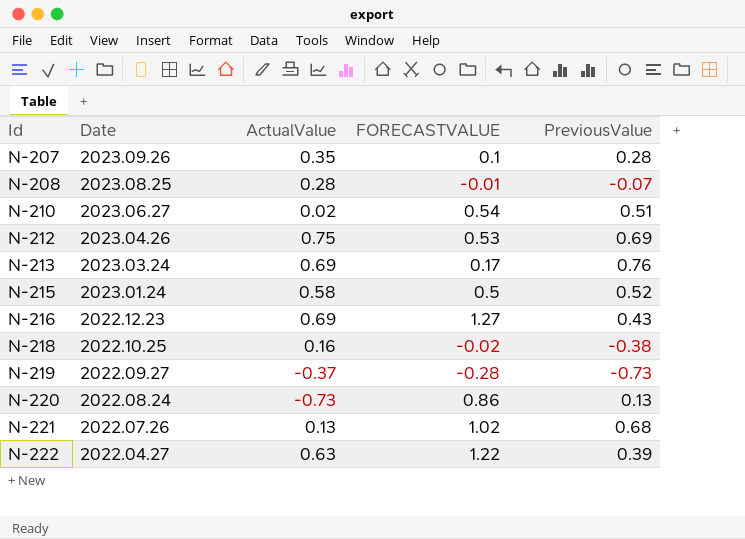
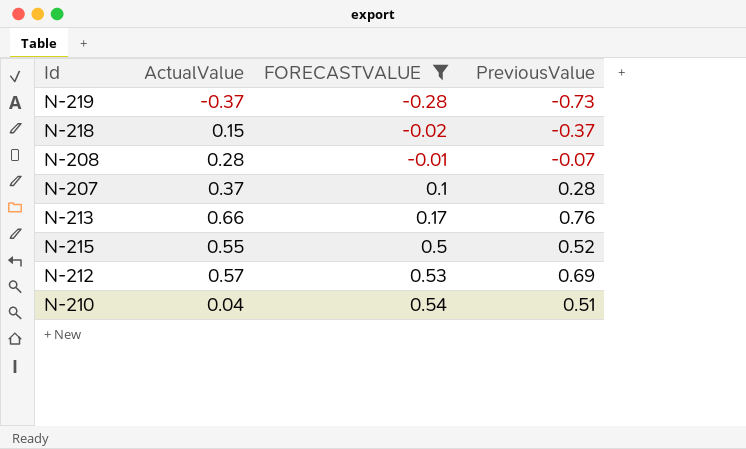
filter: none -> FORECASTVALUE <= 0.54
row order: Id ascending -> FORECASTVALUE ascending
column Date | position: 2 -> none
N-218 | ActualValue: 0.16 -> 0.15
N-218 | PreviousValue: -0.38 -> -0.37
N-207 | ActualValue: 0.35 -> 0.37
N-213 | ActualValue: 0.69 -> 0.66
N-215 | ActualValue: 0.58 -> 0.55
N-212 | ActualValue: 0.75 -> 0.57
N-210 | ActualValue: 0.02 -> 0.04

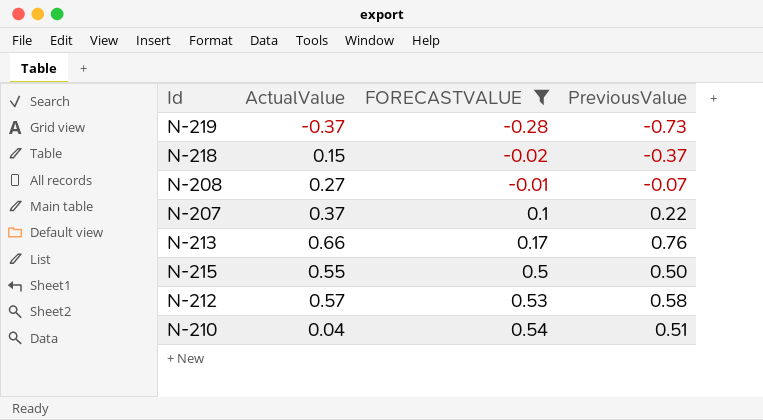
N-208 | ActualValue: 0.28 -> 0.27
N-207 | PreviousValue: 0.28 -> 0.22
N-215 | PreviousValue: 0.52 -> 0.50
N-212 | PreviousValue: 0.69 -> 0.58

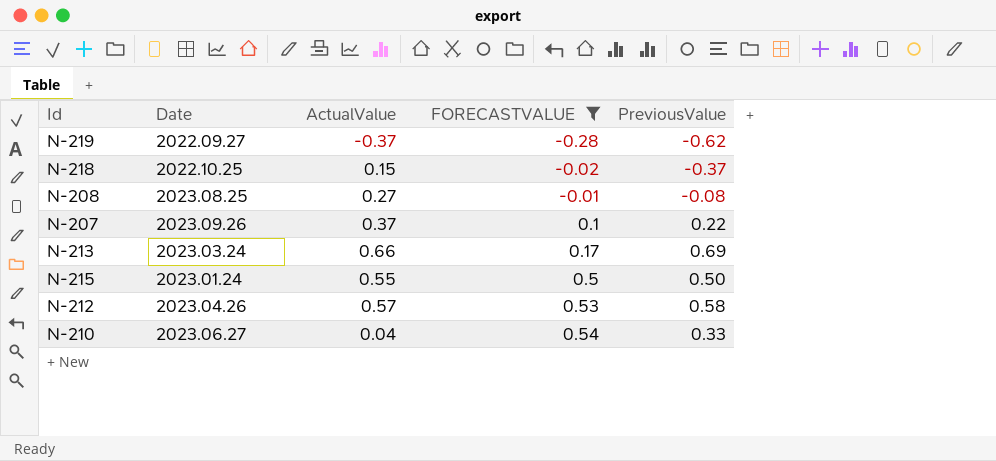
column Date | position: none -> 2
N-219 | PreviousValue: -0.73 -> -0.62
N-208 | PreviousValue: -0.07 -> -0.08
N-213 | PreviousValue: 0.76 -> 0.69
N-210 | PreviousValue: 0.51 -> 0.33

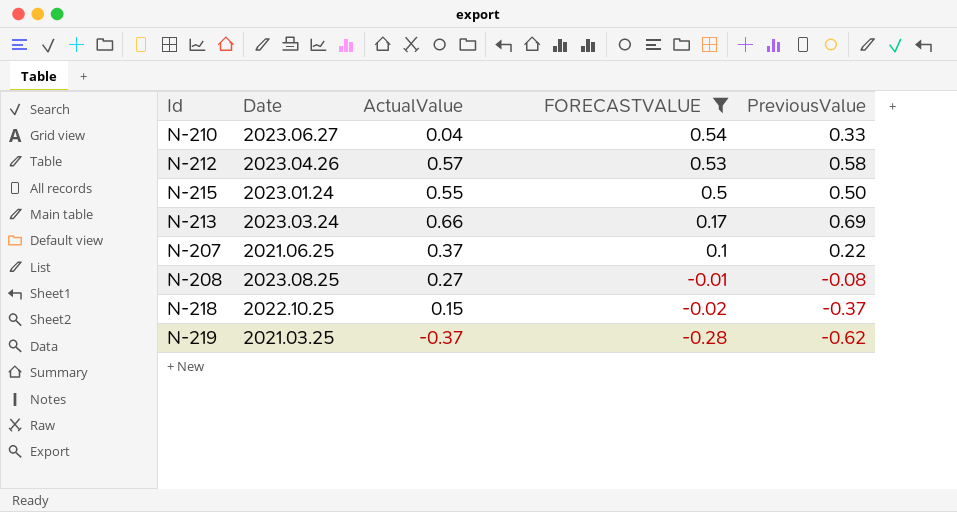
row order: FORECASTVALUE ascending -> FORECASTVALUE descending
N-207 | Date: 2023.09.26 -> 2021.06.25
N-219 | Date: 2022.09.27 -> 2021.03.25

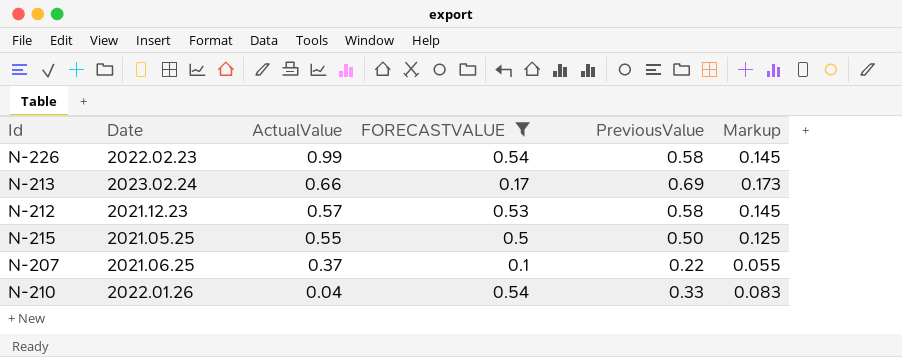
row order: FORECASTVALUE descending -> ActualValue descending
column Markup | formula: none -> [PreviousValue] * 0.25
row N-208: 2023.08.25 | 0.27 | -0.01 | -0.08 -> none
row N-218: 2022.10.25 | 0.15 | -0.02 | -0.37 -> none
row N-219: 2021.03.25 | -0.37 | -0.28 | -0.62 -> none
row N-226: none -> 2022.02.23 | 0.99 | 0.54 | 0.58 | 0.145
N-213 | Date: 2023.03.24 -> 2023.02.24
N-212 | Date: 2023.04.26 -> 2021.12.23
N-215 | Date: 2023.01.24 -> 2021.05.25
N-210 | Date: 2023.06.27 -> 2022.01.26

